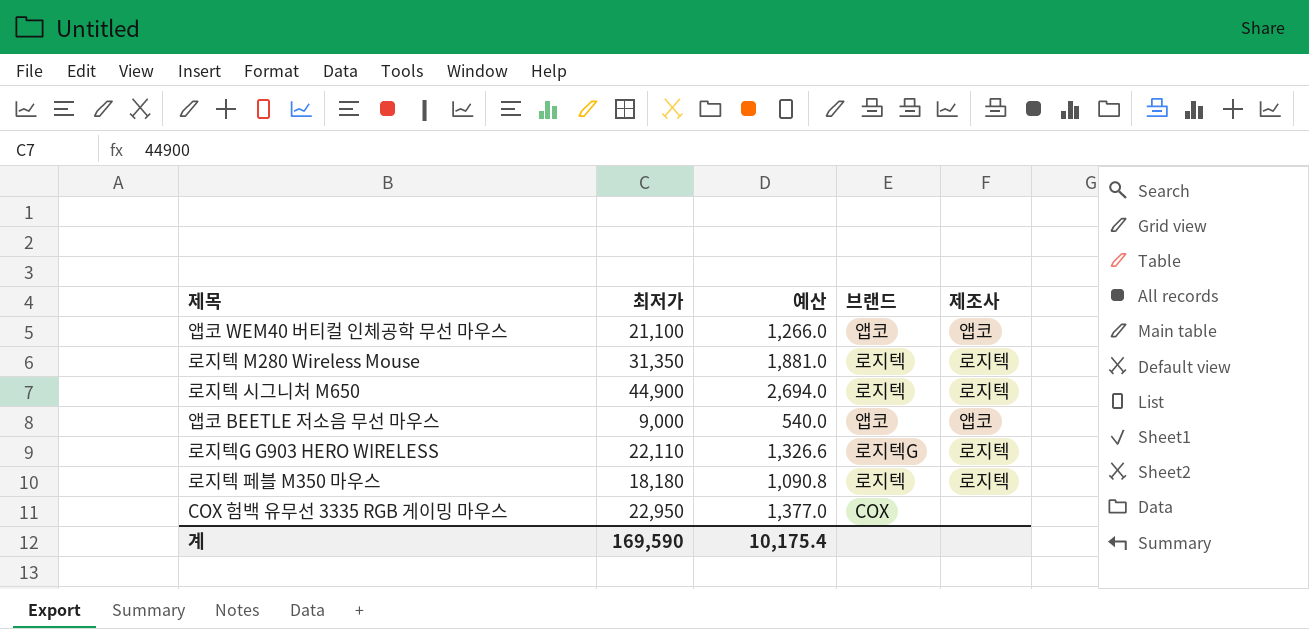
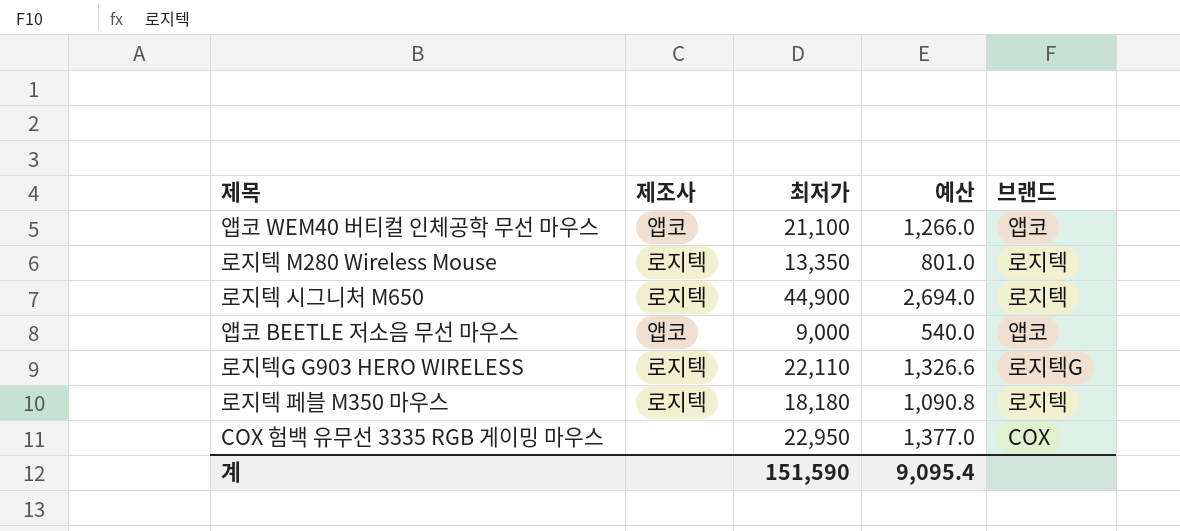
column 제조사 | position: 5 -> 2
로지텍 M280 Wireless Mouse | 최저가: 31,350 -> 13,350
로지텍 M280 Wireless Mouse | 예산: 1,881.0 -> 801.0
계 | 최저가: 169,590 -> 151,590
계 | 예산: 10,175.4 -> 9,095.4

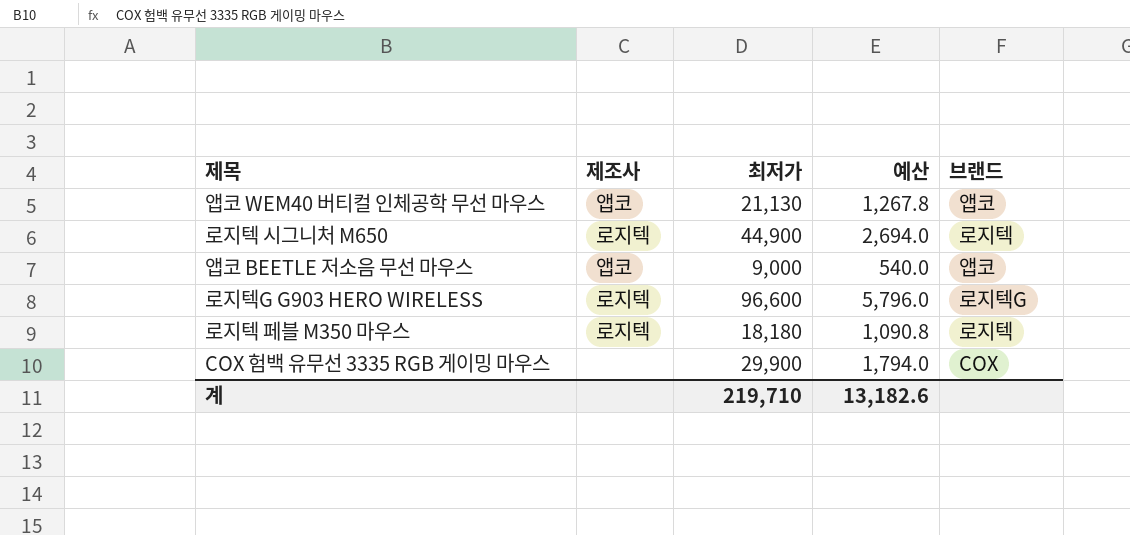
row 로지텍 M280 Wireless Mouse: 로지텍 | 13,350 | 801.0 | 로지텍 -> none
앱코 WEM40 버티컬 인체공학 무선 마우스 | 최저가: 21,100 -> 21,130
앱코 WEM40 버티컬 인체공학 무선 마우스 | 예산: 1,266.0 -> 1,267.8
로지텍G G903 HERO WIRELESS | 최저가: 22,110 -> 96,600
로지텍G G903 HERO WIRELESS | 예산: 1,326.6 -> 5,796.0
COX 험백 유무선 3335 RGB 게이밍 마우스 | 최저가: 22,950 -> 29,900
COX 험백 유무선 3335 RGB 게이밍 마우스 | 예산: 1,377.0 -> 1,794.0
계 | 최저가: 151,590 -> 219,710
계 | 예산: 9,095.4 -> 13,182.6

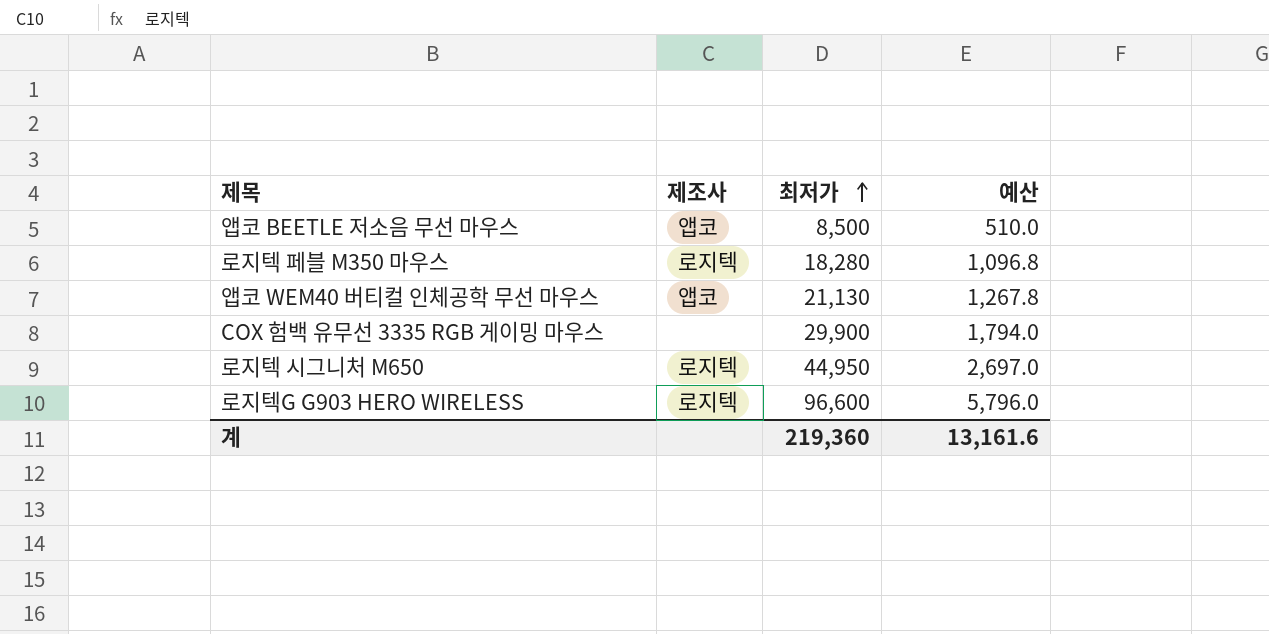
row order: none -> 최저가 ascending
column 브랜드 | position: 5 -> none
앱코 BEETLE 저소음 무선 마우스 | 최저가: 9,000 -> 8,500
앱코 BEETLE 저소음 무선 마우스 | 예산: 540.0 -> 510.0
로지텍 페블 M350 마우스 | 최저가: 18,180 -> 18,280
로지텍 페블 M350 마우스 | 예산: 1,090.8 -> 1,096.8
로지텍 시그니처 M650 | 최저가: 44,900 -> 44,950
로지텍 시그니처 M650 | 예산: 2,694.0 -> 2,697.0
계 | 최저가: 219,710 -> 219,360
계 | 예산: 13,182.6 -> 13,161.6

